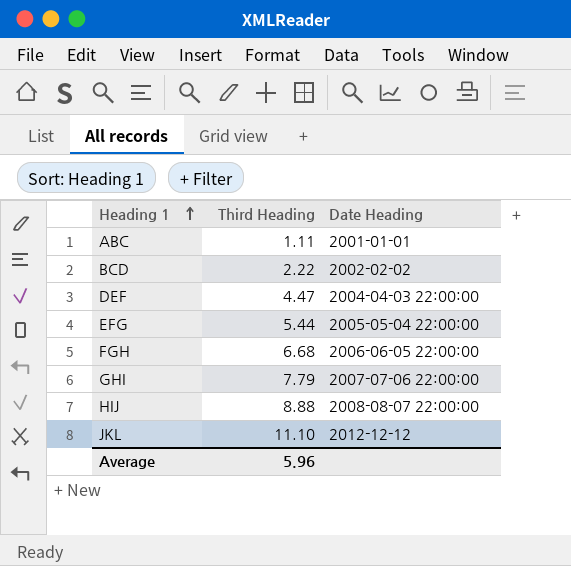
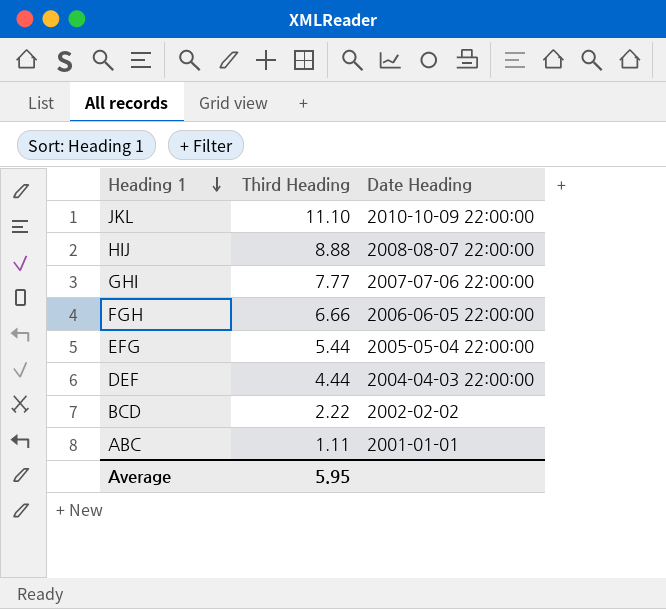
row order: Heading 1 ascending -> Heading 1 descending
JKL | Date Heading: 2012-12-12 -> 2010-10-09 22:00:00
GHI | Third Heading: 7.79 -> 7.77
FGH | Third Heading: 6.68 -> 6.66
DEF | Third Heading: 4.47 -> 4.44
Average | Third Heading: 5.96 -> 5.95

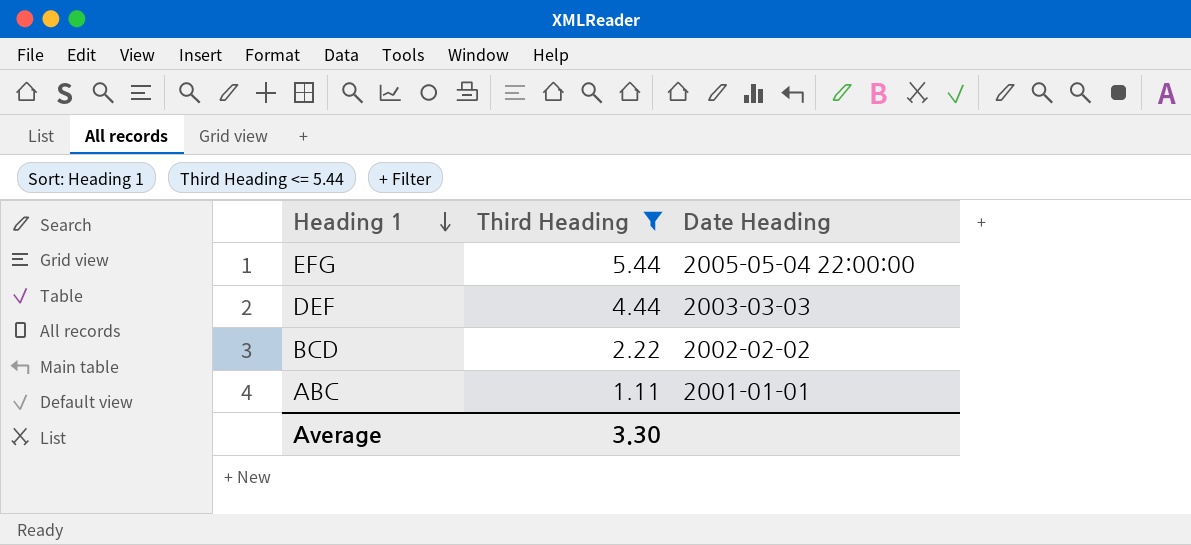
filter: none -> Third Heading <= 5.44
DEF | Date Heading: 2004-04-03 22:00:00 -> 2003-03-03
Average | Third Heading: 5.95 -> 3.30

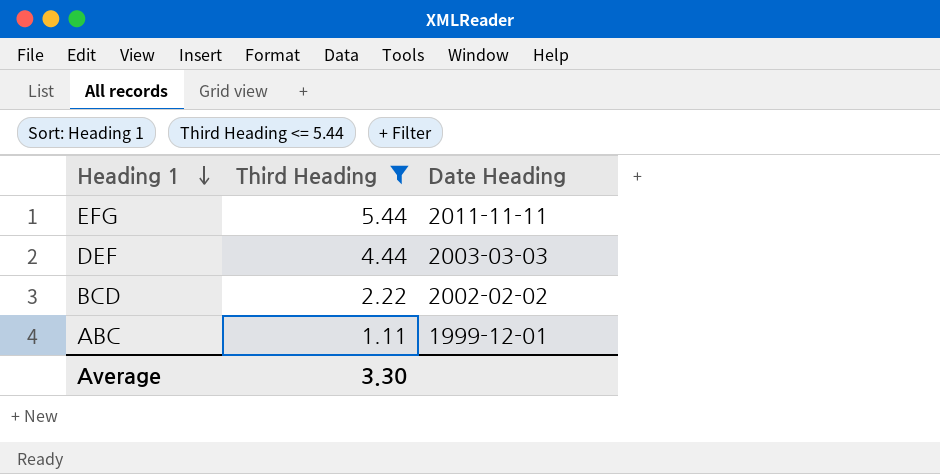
EFG | Date Heading: 2005-05-04 22:00:00 -> 2011-11-11
ABC | Date Heading: 2001-01-01 -> 1999-12-01

